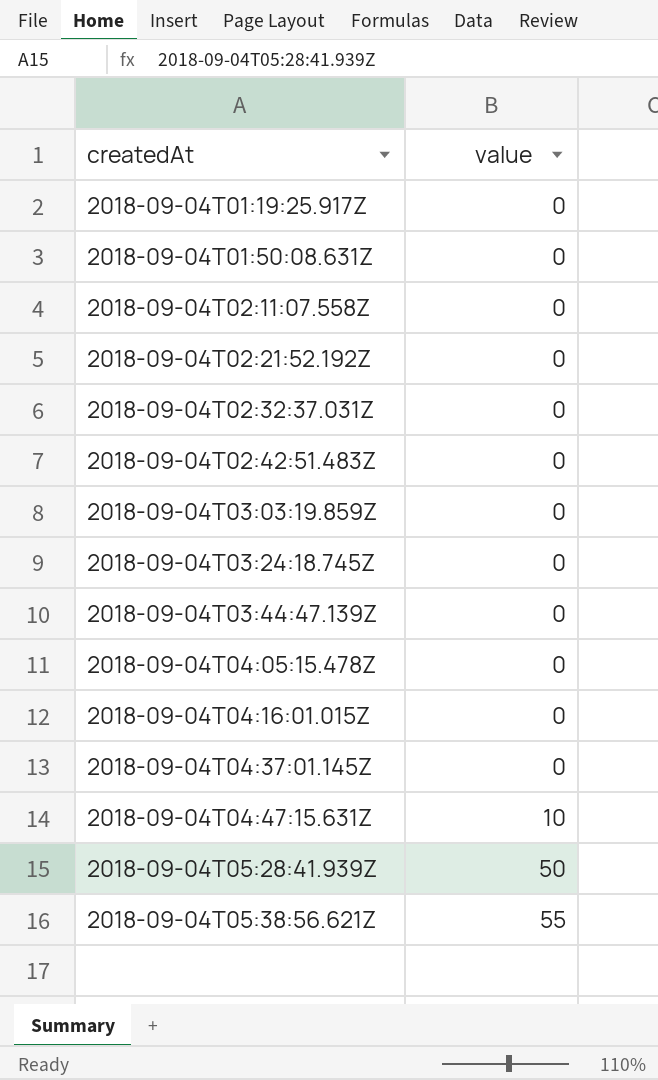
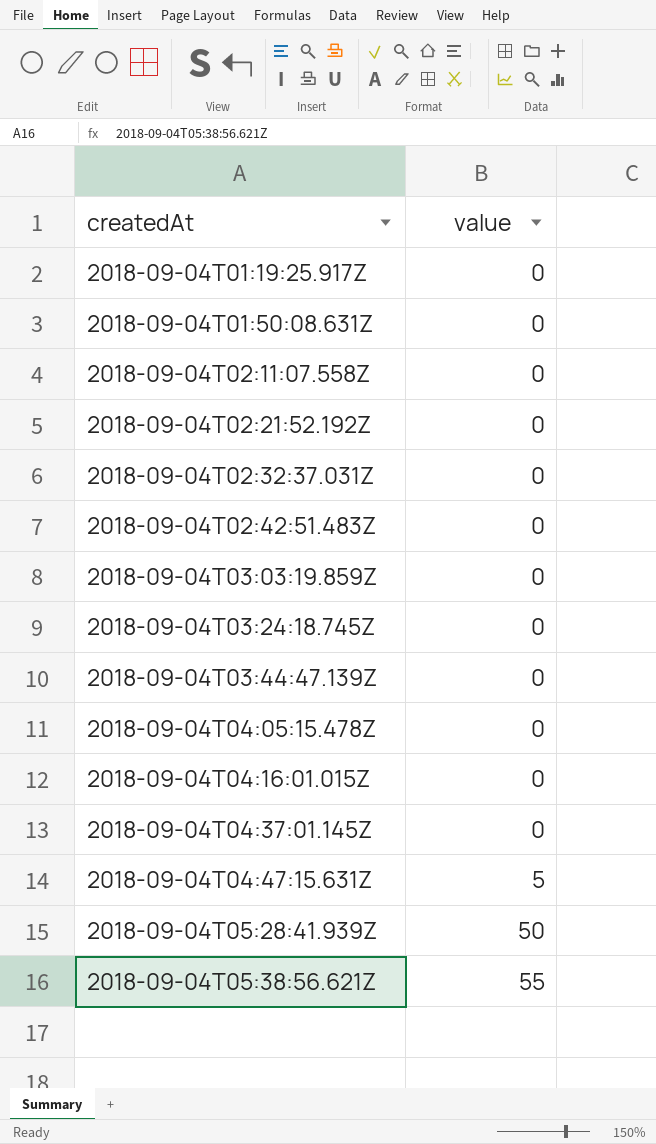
2018-09-04T04:47:15.631Z | value: 10 -> 5

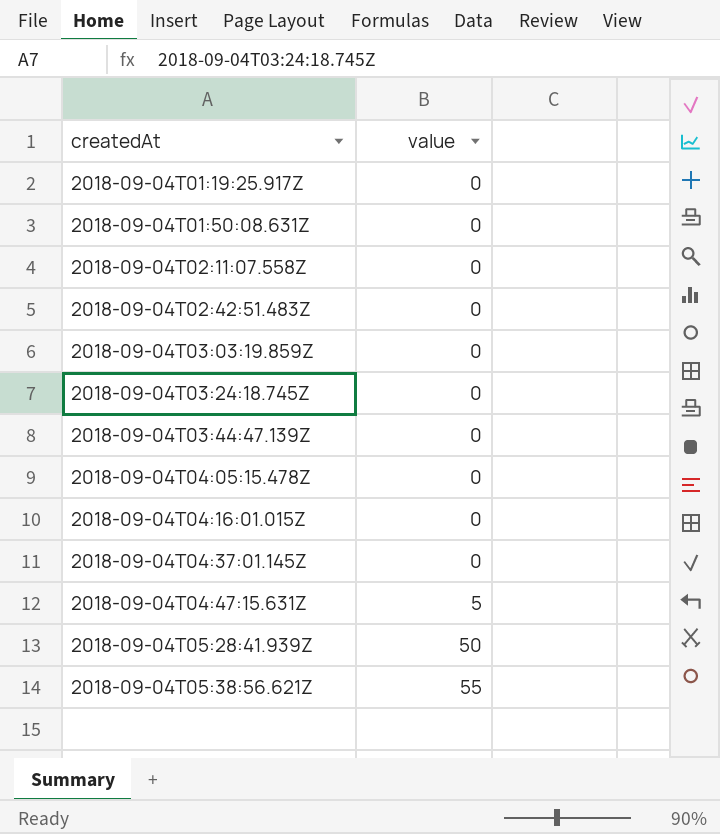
row 2018-09-04T02:21:52.192Z: 0 -> none
row 2018-09-04T02:32:37.031Z: 0 -> none

